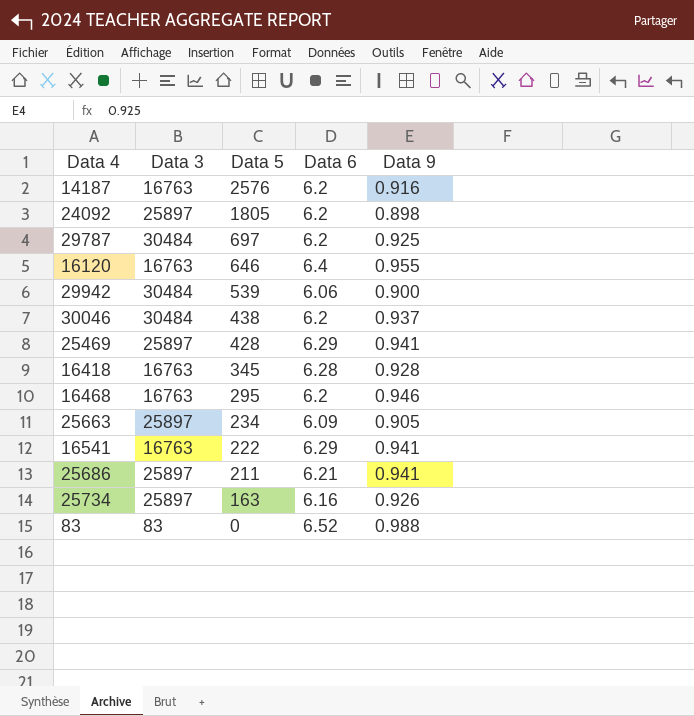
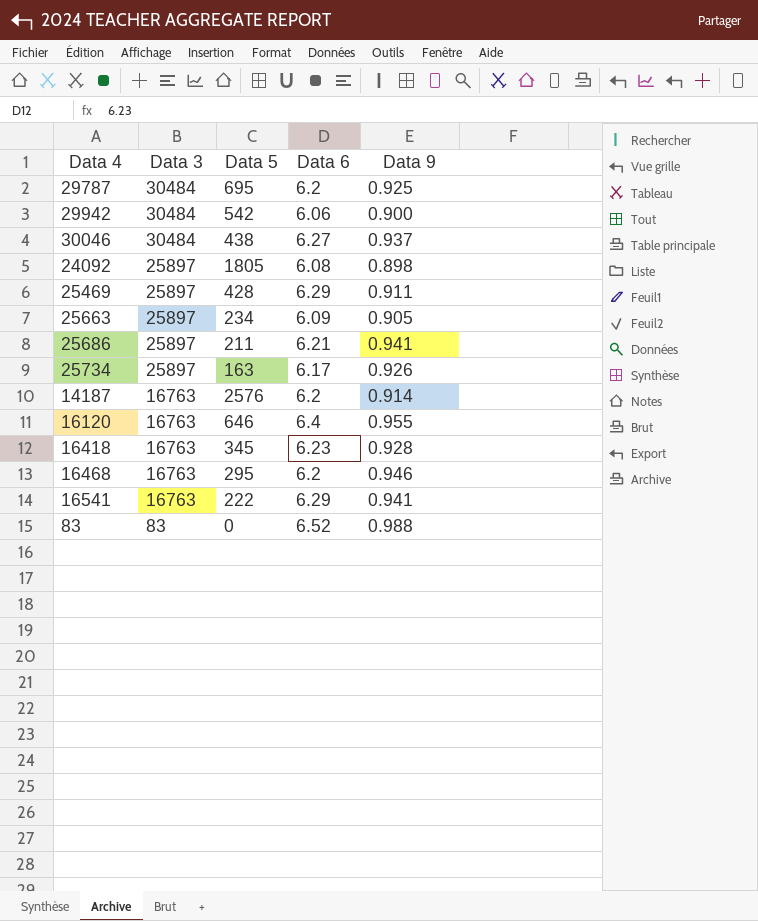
row order: Data 5 descending -> Data 3 descending
29787 | Data 5: 697 -> 695
29942 | Data 5: 539 -> 542
30046 | Data 6: 6.2 -> 6.27
24092 | Data 6: 6.2 -> 6.08
25469 | Data 9: 0.941 -> 0.911
25734 | Data 6: 6.16 -> 6.17
14187 | Data 9: 0.916 -> 0.914
16418 | Data 6: 6.28 -> 6.23

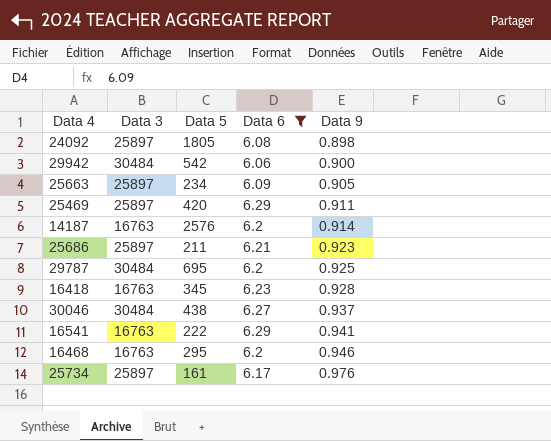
filter: none -> Data 6 <= 6.29
row order: Data 3 descending -> Data 9 ascending
25469 | Data 5: 428 -> 420
25686 | Data 9: 0.941 -> 0.923
25734 | Data 5: 163 -> 161
25734 | Data 9: 0.926 -> 0.976

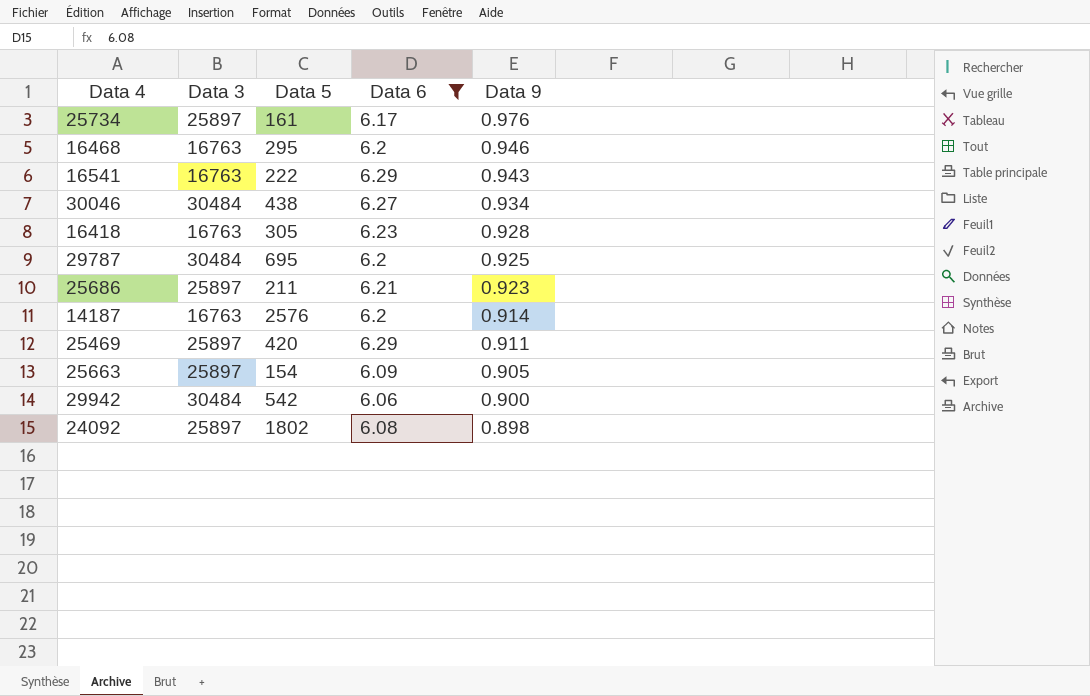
row order: Data 9 ascending -> Data 9 descending
16541 | Data 9: 0.941 -> 0.943
30046 | Data 9: 0.937 -> 0.934
16418 | Data 5: 345 -> 305
25663 | Data 5: 234 -> 154
24092 | Data 5: 1805 -> 1802

